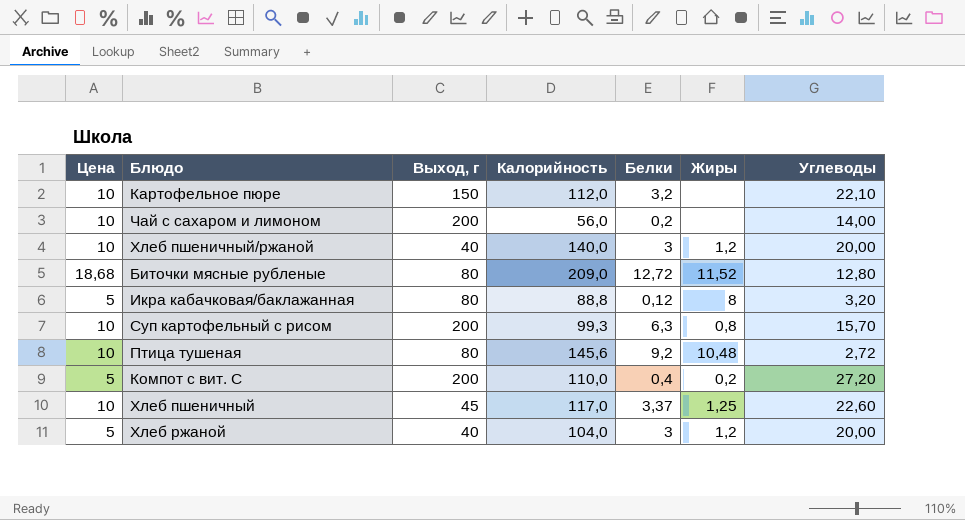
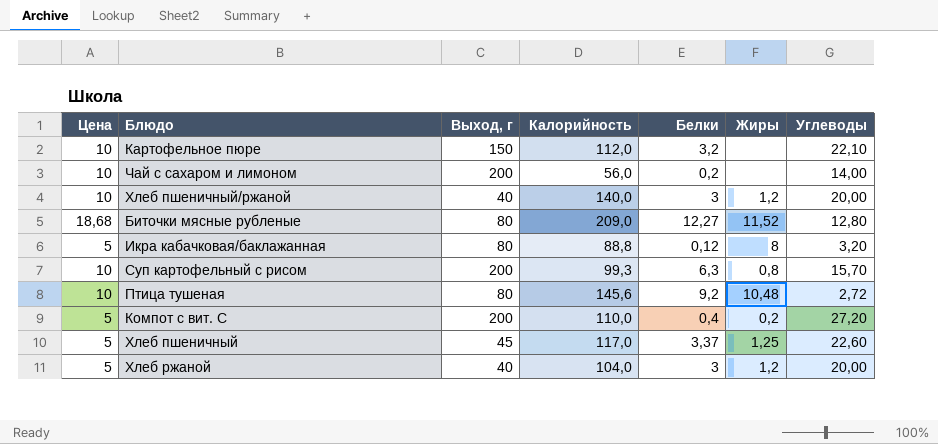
Биточки мясные рубленые | Белки: 12,72 -> 12,27
Хлеб пшеничный | Цена: 10 -> 5

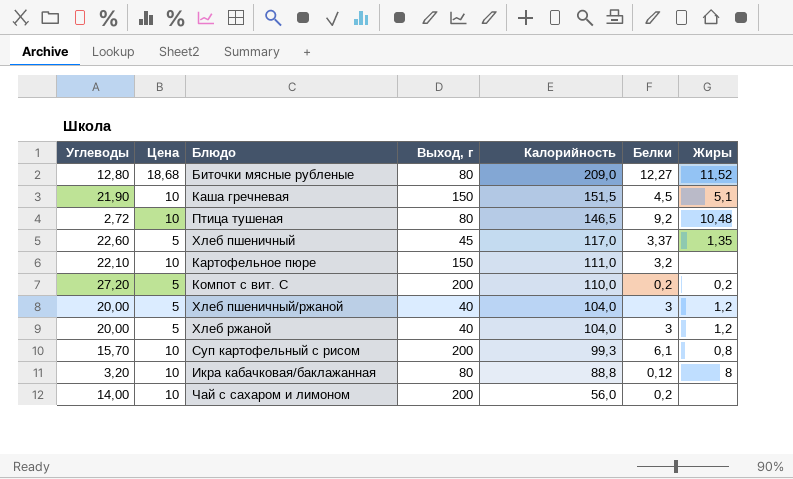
row order: none -> Калорийность descending
column Углеводы | position: 7 -> 1
row Каша гречневая: none -> 21,90 | 10 | 150 | 151,5 | 4,5 | 5,1
Птица тушеная | Калорийность: 145,6 -> 146,5
Хлеб пшеничный | Жиры: 1,25 -> 1,35
Картофельное пюре | Калорийность: 112,0 -> 111,0
Компот с вит. С | Белки: 0,4 -> 0,2
Хлеб пшеничный/ржаной | Цена: 10 -> 5
Хлеб пшеничный/ржаной | Калорийность: 140,0 -> 104,0
Суп картофельный с рисом | Белки: 6,3 -> 6,1
Икра кабачковая/баклажанная | Цена: 5 -> 10

